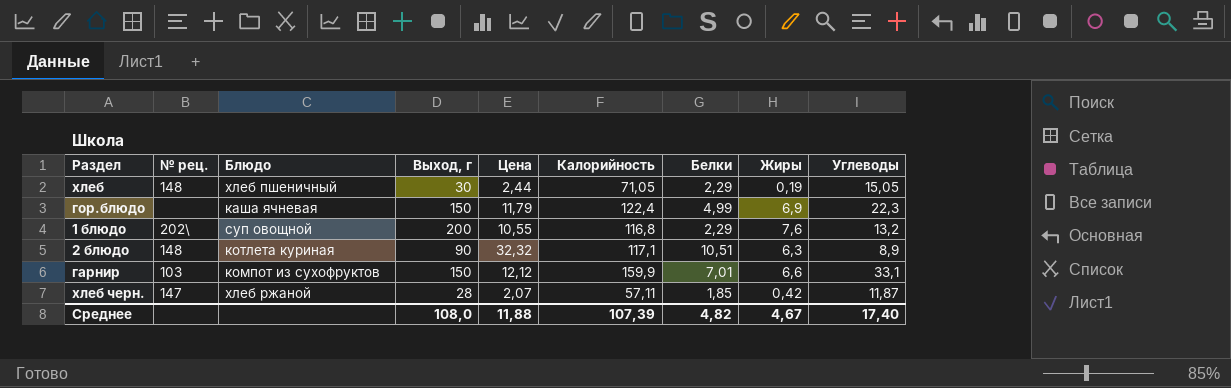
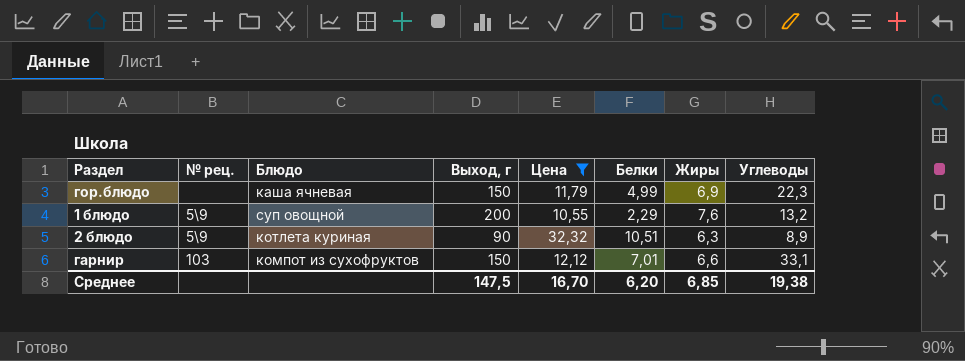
filter: none -> Цена >= 10,55
column Калорийность | position: 6 -> none
1 блюдо | № рец.: 202\ -> 5\9
2 блюдо | № рец.: 148 -> 5\9
Среднее | Выход, г: 108,0 -> 147,5
Среднее | Цена: 11,88 -> 16,70
Среднее | Белки: 4,82 -> 6,20
Среднее | Жиры: 4,67 -> 6,85
Среднее | Углеводы: 17,40 -> 19,38

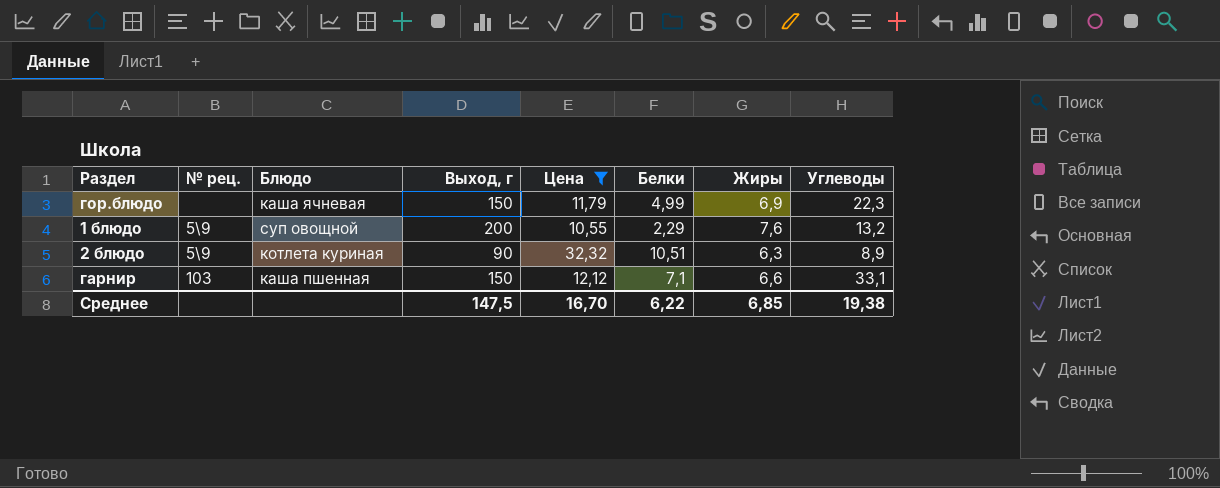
гарнир | Блюдо: компот из сухофруктов -> каша пшенная
гарнир | Белки: 7,01 -> 7,1
Среднее | Белки: 6,20 -> 6,22

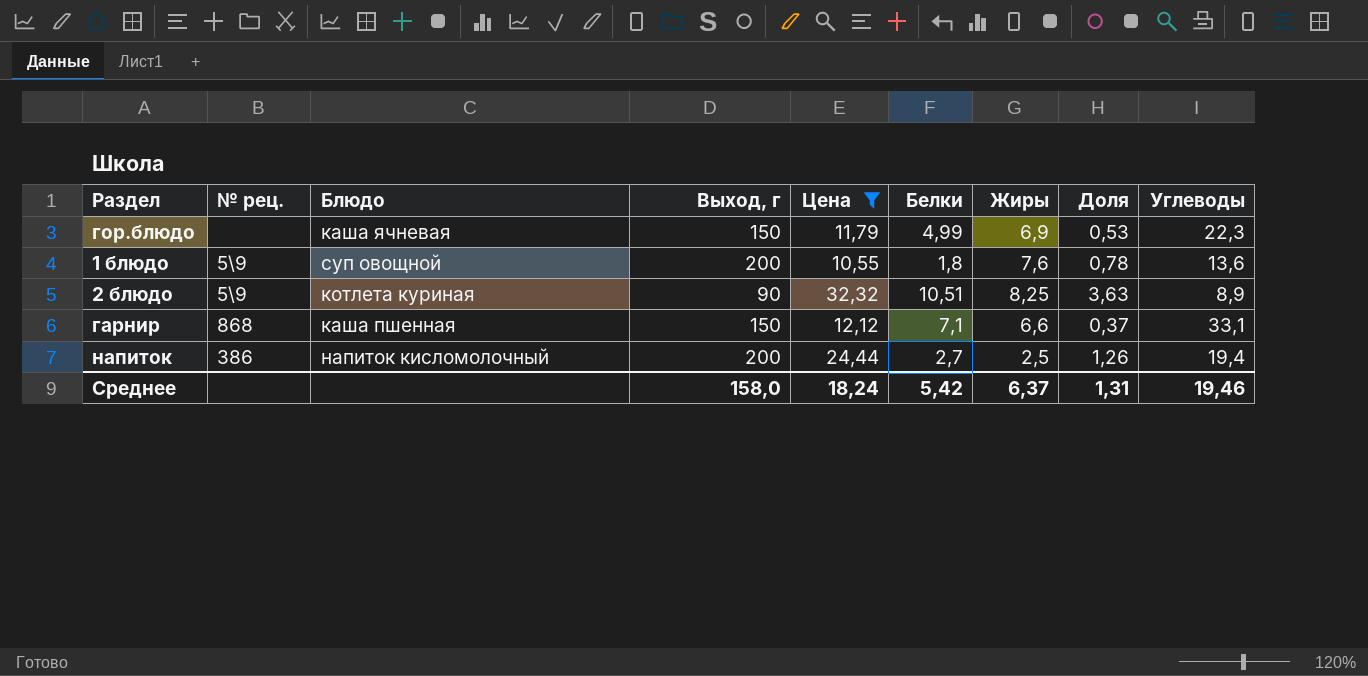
column Доля | formula: none -> [Цена] / [Углеводы]
1 блюдо | Белки: 2,29 -> 1,8
1 блюдо | Углеводы: 13,2 -> 13,6
2 блюдо | Жиры: 6,3 -> 8,25
гарнир | № рец.: 103 -> 868
row напиток: none -> 386 | напиток кисломолочный | 200 | 24,44 | 2,7 | 2,5 | 1,26 | 19,4
Среднее | Выход, г: 147,5 -> 158,0
Среднее | Цена: 16,70 -> 18,24
Среднее | Белки: 6,22 -> 5,42
Среднее | Жиры: 6,85 -> 6,37
Среднее | Углеводы: 19,38 -> 19,46

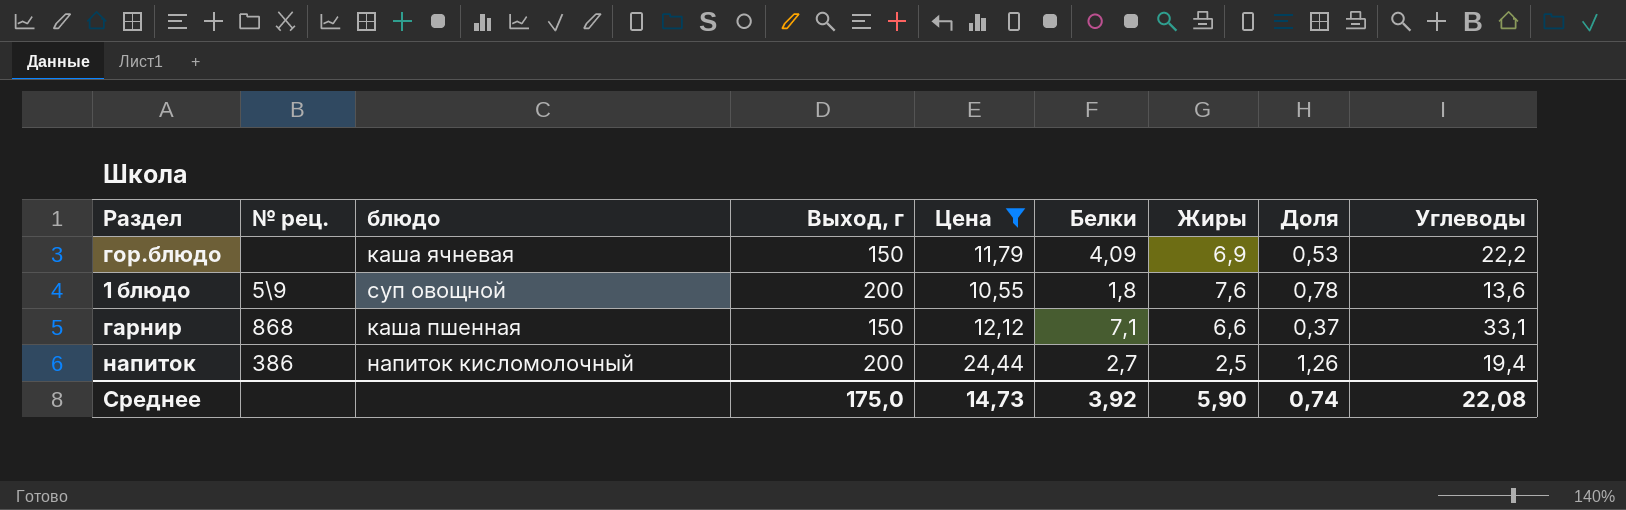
column name: Блюдо -> блюдо
row 2 блюдо: 5\9 | котлета куриная | 90 | 32,32 | 10,51 | 8,25 | 3,63 | 8,9 -> none
гор.блюдо | Белки: 4,99 -> 4,09
гор.блюдо | Углеводы: 22,3 -> 22,2
Среднее | Выход, г: 158,0 -> 175,0
Среднее | Цена: 18,24 -> 14,73
Среднее | Белки: 5,42 -> 3,92
Среднее | Жиры: 6,37 -> 5,90
Среднее | Доля: 1,31 -> 0,74
Среднее | Углеводы: 19,46 -> 22,08

